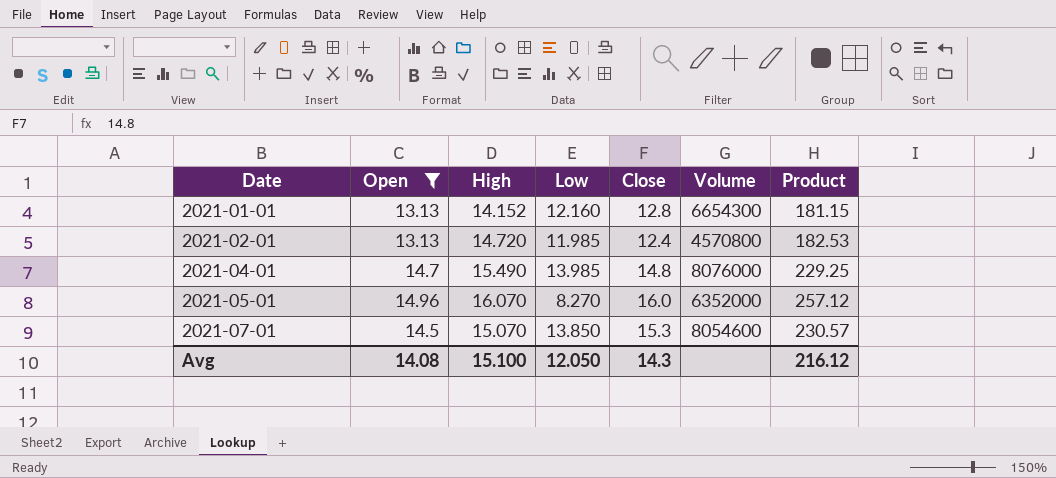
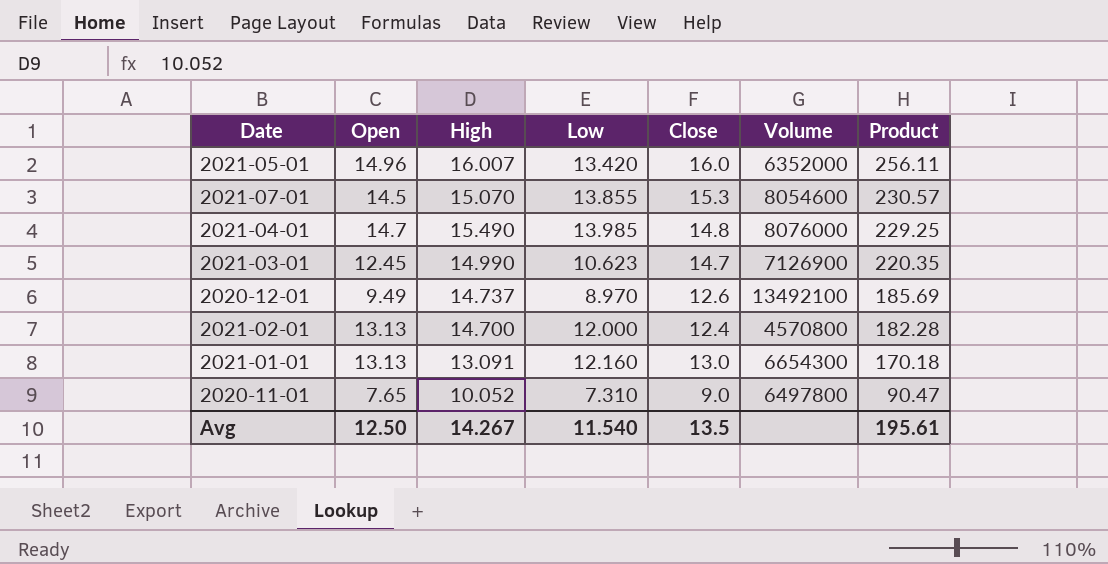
filter: Open >= 13.13 -> none
row order: Date ascending -> Product descending
2021-05-01 | High: 16.070 -> 16.007
2021-05-01 | Low: 8.270 -> 13.420
2021-05-01 | Product: 257.12 -> 256.11
2021-07-01 | Low: 13.850 -> 13.855
2021-02-01 | High: 14.720 -> 14.700
2021-02-01 | Low: 11.985 -> 12.000
2021-02-01 | Product: 182.53 -> 182.28
2021-01-01 | High: 14.152 -> 13.091
2021-01-01 | Close: 12.8 -> 13.0
2021-01-01 | Product: 181.15 -> 170.18
Avg | Open: 14.08 -> 12.50
Avg | High: 15.100 -> 14.267
Avg | Low: 12.050 -> 11.540
Avg | Close: 14.3 -> 13.5
Avg | Product: 216.12 -> 195.61

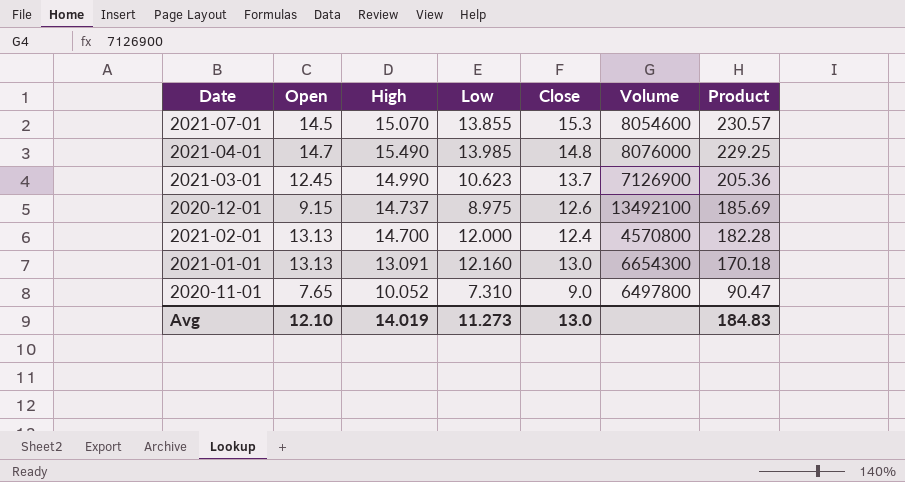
row 2021-05-01: 14.96 | 16.007 | 13.420 | 16.0 | 6352000 | 256.11 -> none
2021-03-01 | Close: 14.7 -> 13.7
2021-03-01 | Product: 220.35 -> 205.36
2020-12-01 | Open: 9.49 -> 9.15
2020-12-01 | Low: 8.970 -> 8.975
Avg | Open: 12.50 -> 12.10
Avg | High: 14.267 -> 14.019
Avg | Low: 11.540 -> 11.273
Avg | Close: 13.5 -> 13.0
Avg | Product: 195.61 -> 184.83

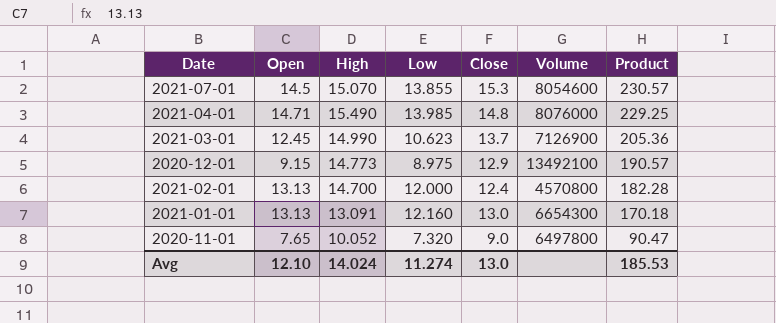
2021-04-01 | Open: 14.7 -> 14.71
2020-12-01 | High: 14.737 -> 14.773
2020-12-01 | Close: 12.6 -> 12.9
2020-12-01 | Product: 185.69 -> 190.57
2020-11-01 | Low: 7.310 -> 7.320
Avg | High: 14.019 -> 14.024
Avg | Low: 11.273 -> 11.274
Avg | Product: 184.83 -> 185.53

